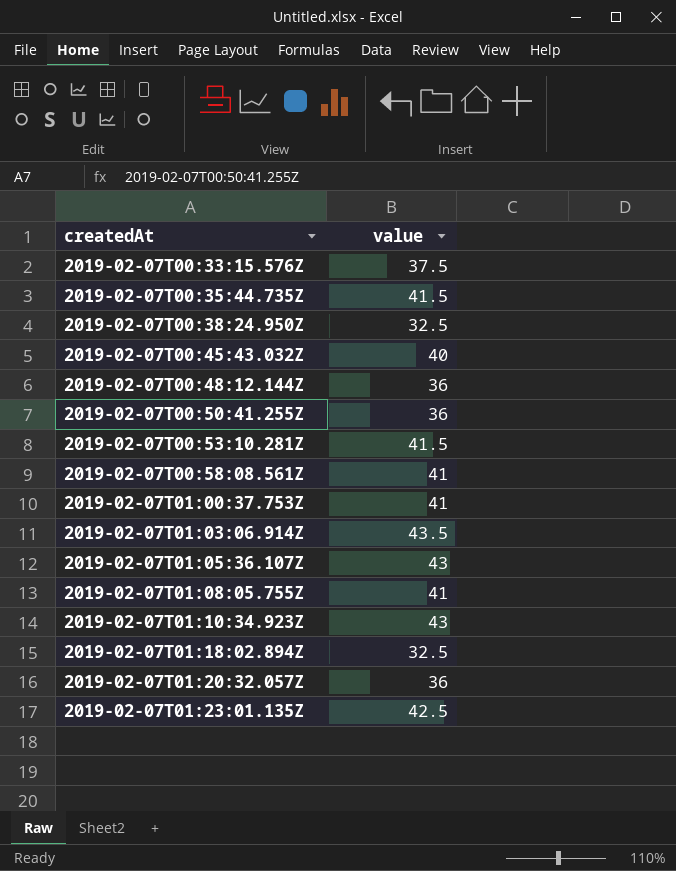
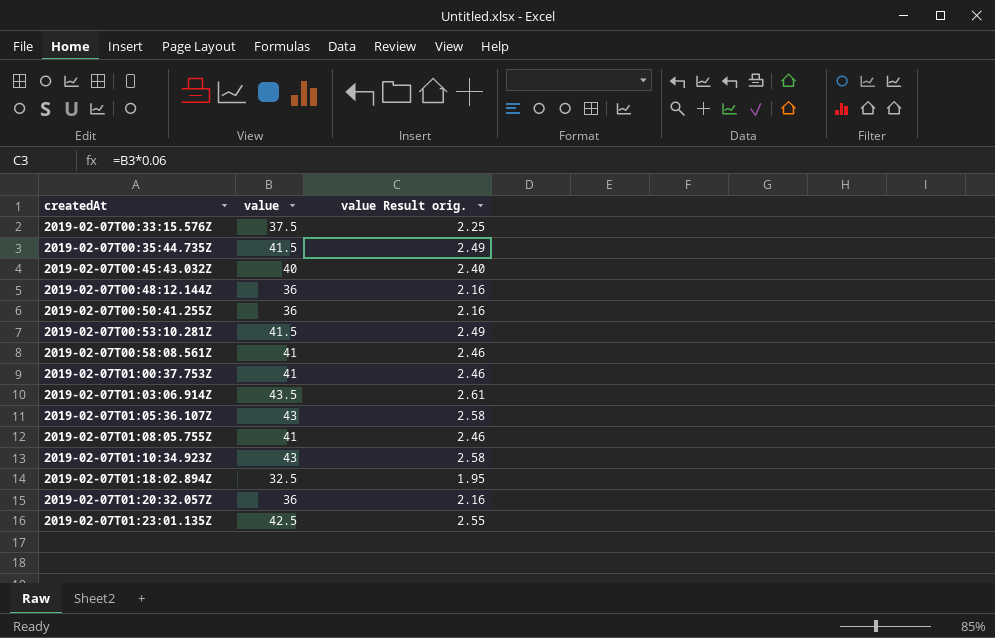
column value Result orig. | formula: none -> [value] * 0.06
row 2019-02-07T00:38:24.950Z: 32.5 -> none

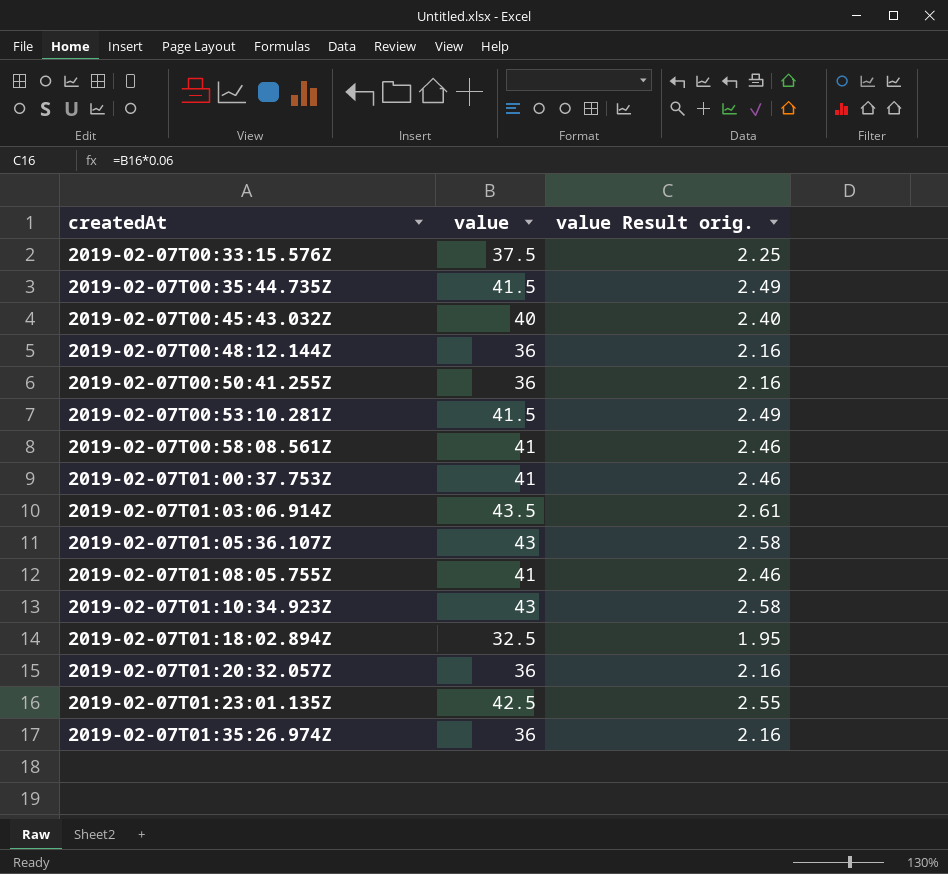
row 2019-02-07T01:35:26.974Z: none -> 36 | 2.16

